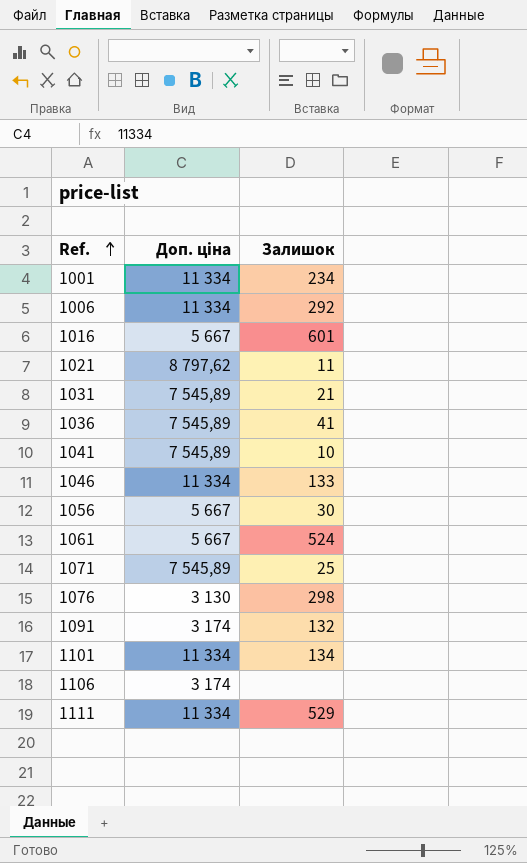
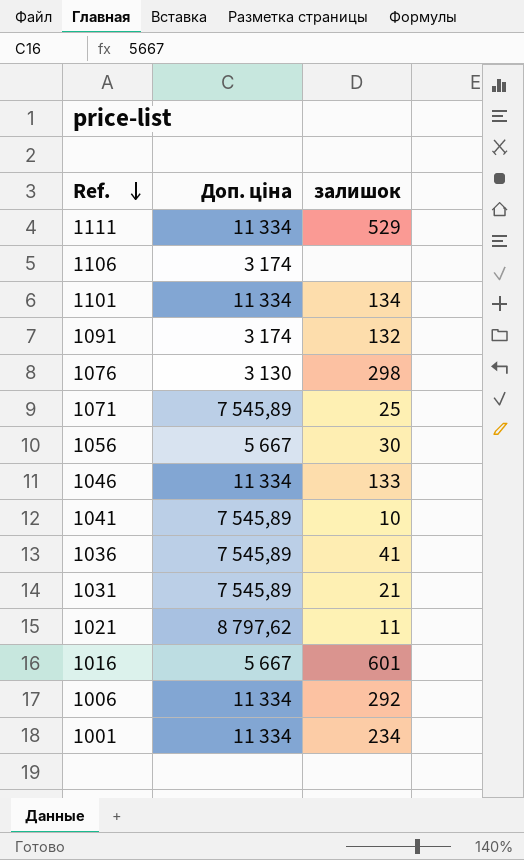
row order: Ref. ascending -> Ref. descending
column name: Залишок -> залишок
row 1061: 5 667 | 524 -> none

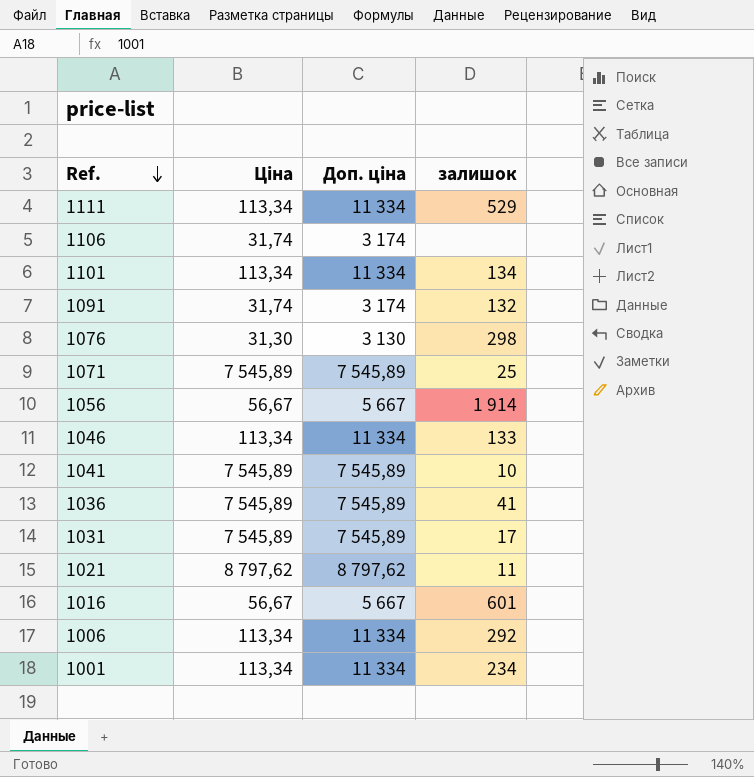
column Ціна | position: none -> 2
1056 | залишок: 30 -> 1 914
1031 | залишок: 21 -> 17

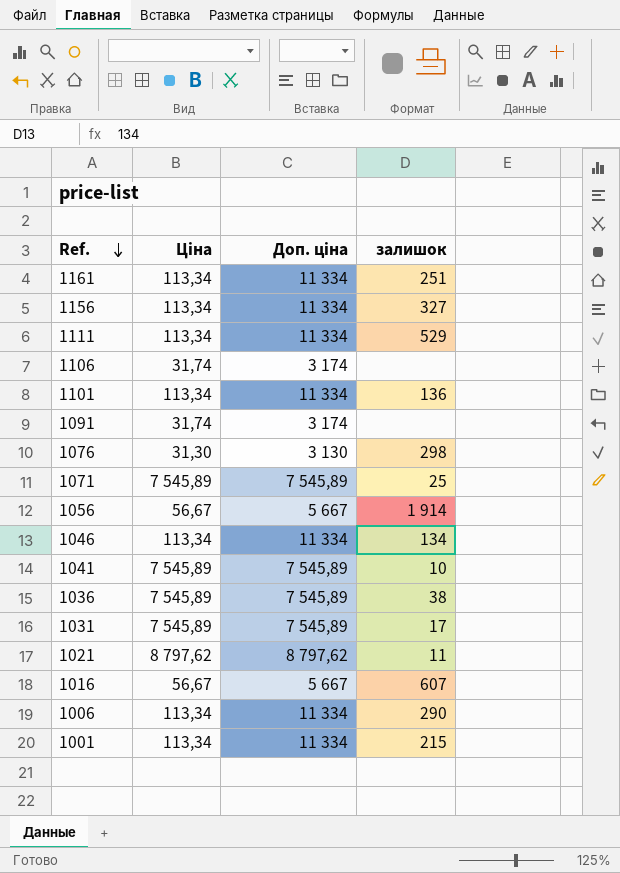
row 1161: none -> 113,34 | 11 334 | 251
row 1156: none -> 113,34 | 11 334 | 327
1101 | залишок: 134 -> 136
1091 | залишок: 132 -> none
1046 | залишок: 133 -> 134
1036 | залишок: 41 -> 38
1016 | залишок: 601 -> 607
1006 | залишок: 292 -> 290
1001 | залишок: 234 -> 215

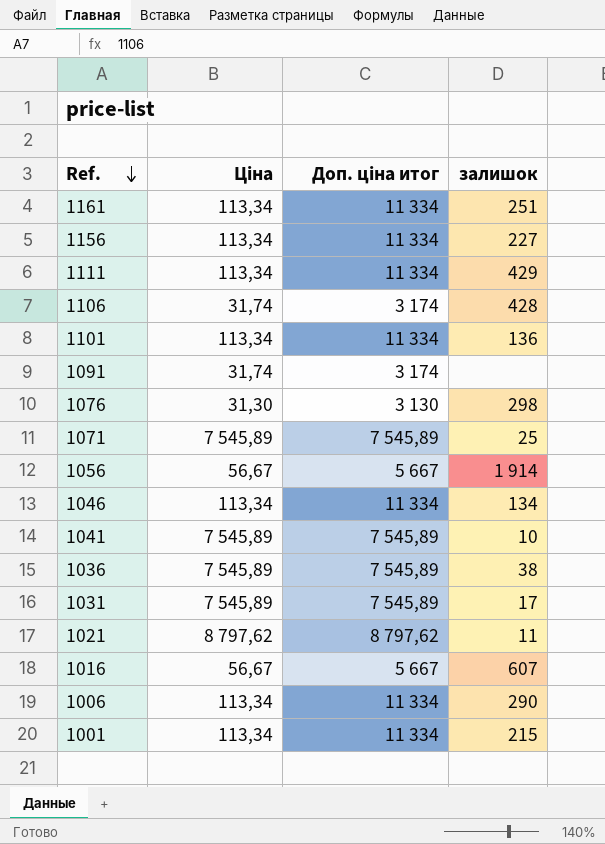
column name: Доп. ціна -> Доп. ціна итог
1156 | залишок: 327 -> 227
1111 | залишок: 529 -> 429
1106 | залишок: none -> 428

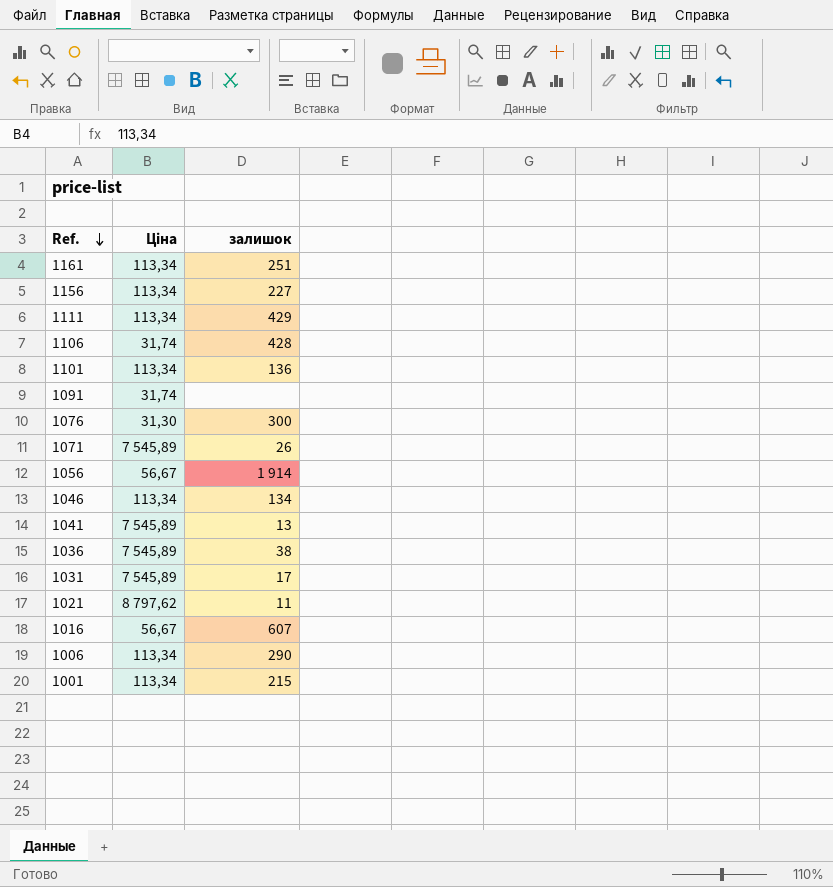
column Доп. ціна итог | position: 3 -> none
1076 | залишок: 298 -> 300
1071 | залишок: 25 -> 26
1041 | залишок: 10 -> 13

